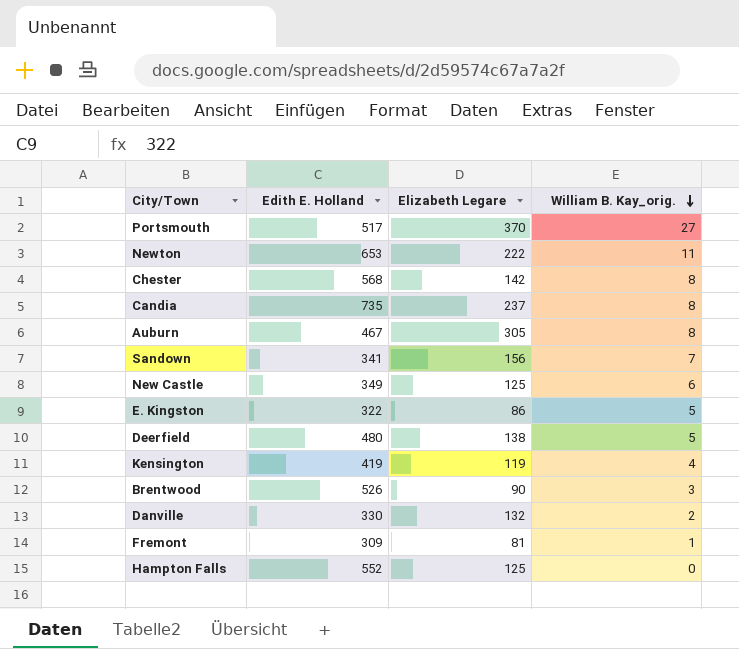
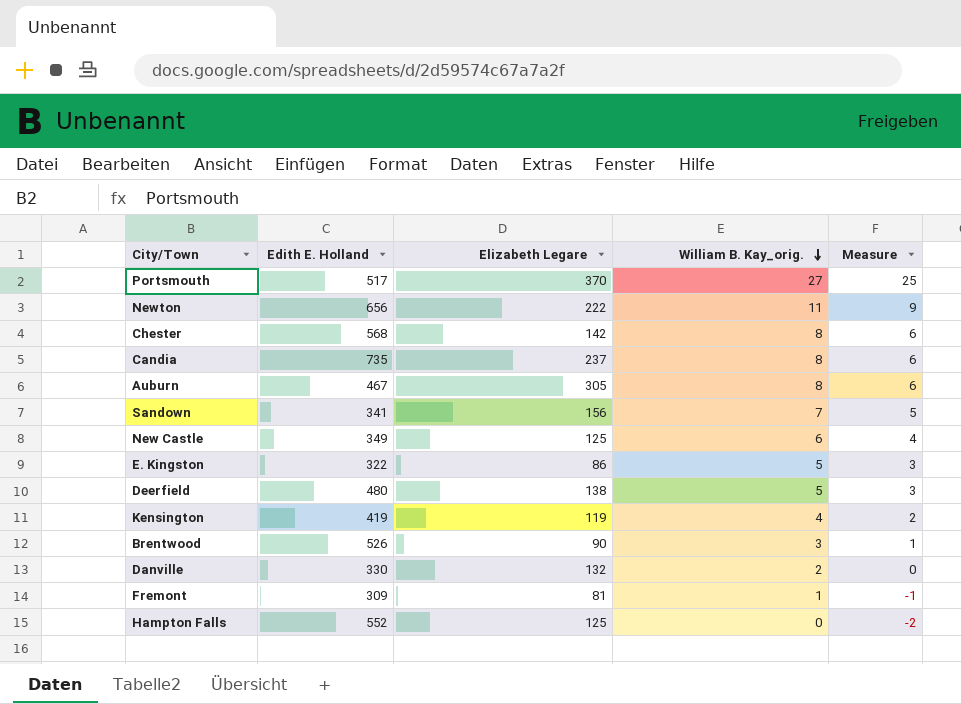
column Measure | formula: none -> [William B. Kay_orig.] - 2
Newton | Edith E. Holland: 653 -> 656

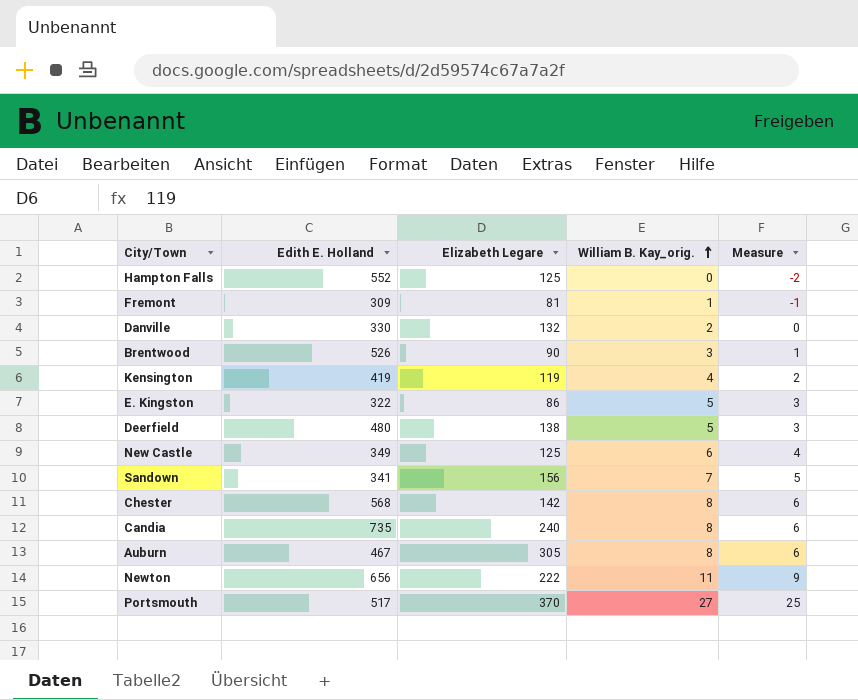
row order: William B. Kay_orig. descending -> William B. Kay_orig. ascending
Candia | Elizabeth Legare: 237 -> 240

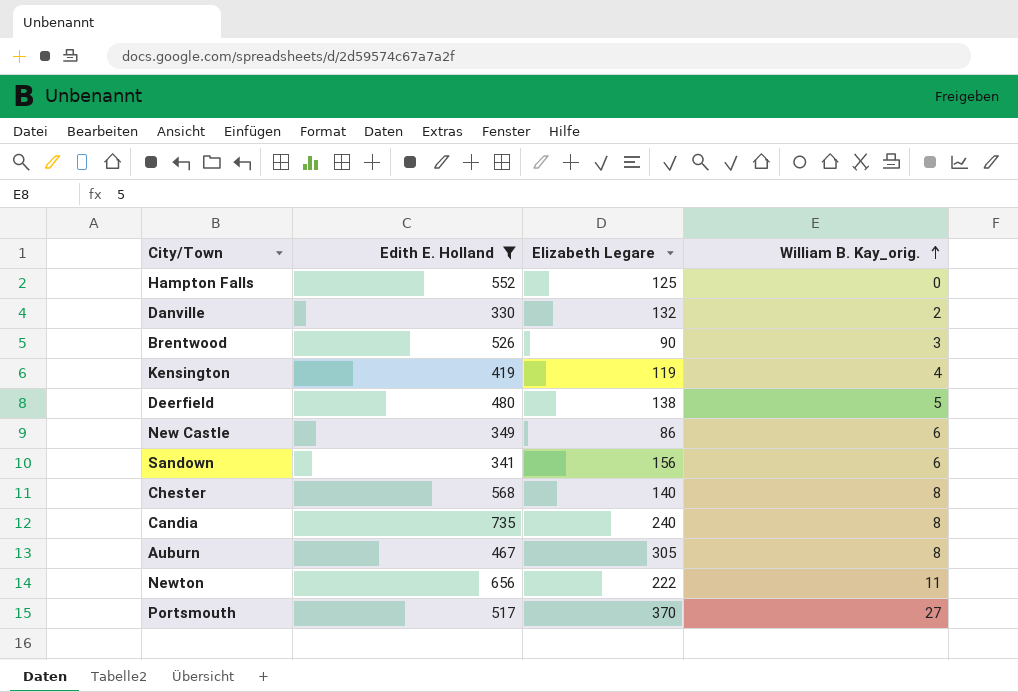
filter: none -> Edith E. Holland >= 330
column Measure | formula: [William B. Kay_orig.] - 2 -> none
New Castle | Elizabeth Legare: 125 -> 86
Sandown | William B. Kay_orig.: 7 -> 6
Chester | Elizabeth Legare: 142 -> 140

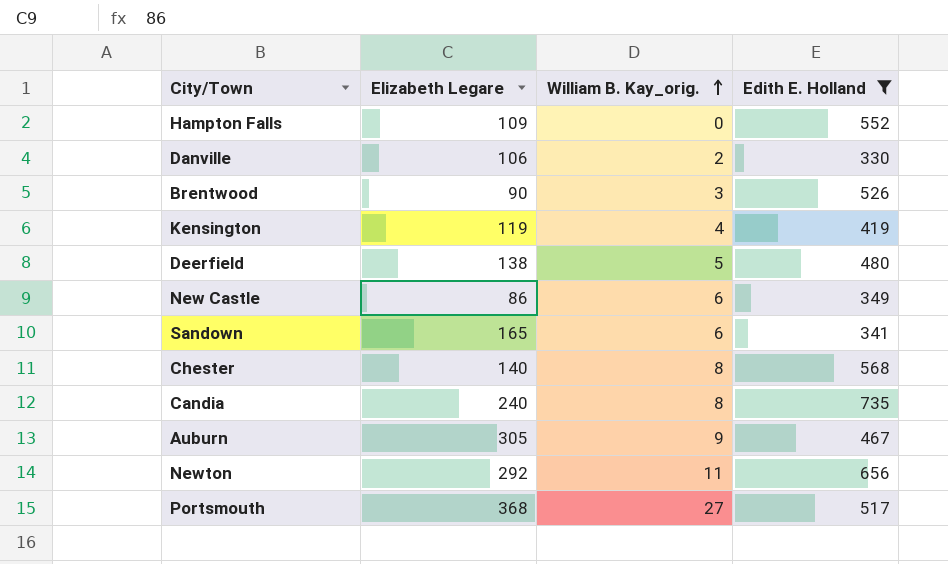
column Edith E. Holland | position: 2 -> 4
Hampton Falls | Elizabeth Legare: 125 -> 109
Danville | Elizabeth Legare: 132 -> 106
Sandown | Elizabeth Legare: 156 -> 165
Auburn | William B. Kay_orig.: 8 -> 9
Newton | Elizabeth Legare: 222 -> 292
Portsmouth | Elizabeth Legare: 370 -> 368

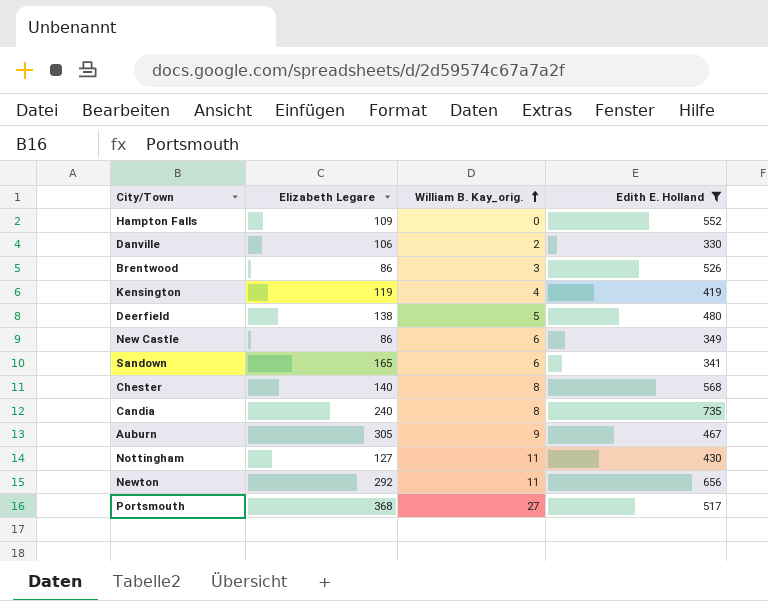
Brentwood | Elizabeth Legare: 90 -> 86
row Nottingham: none -> 127 | 11 | 430

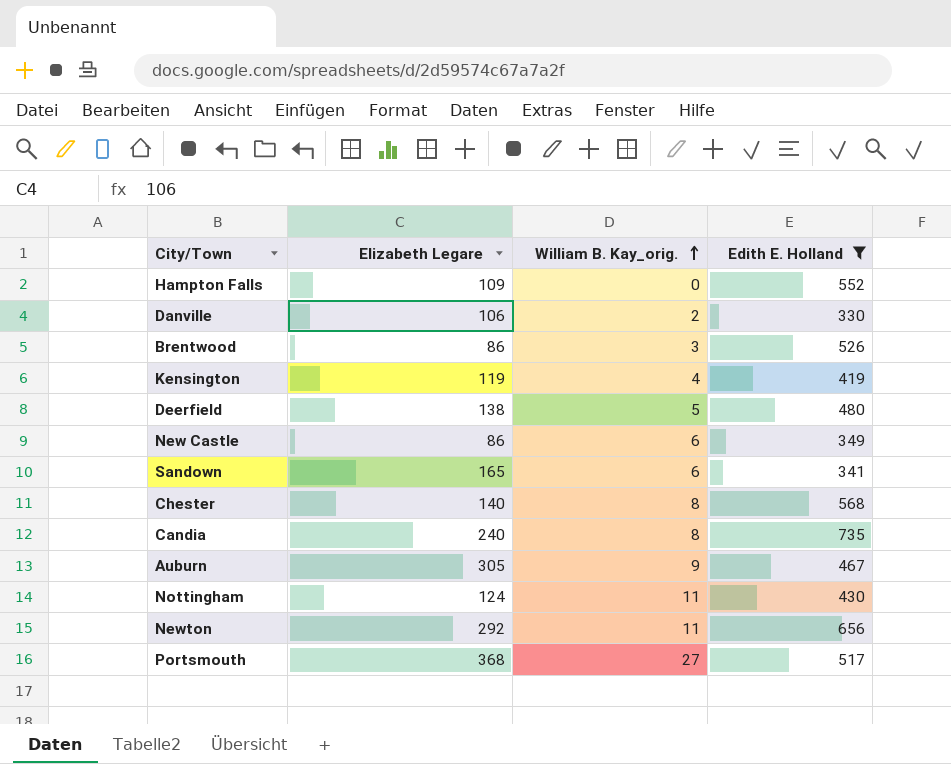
Nottingham | Elizabeth Legare: 127 -> 124

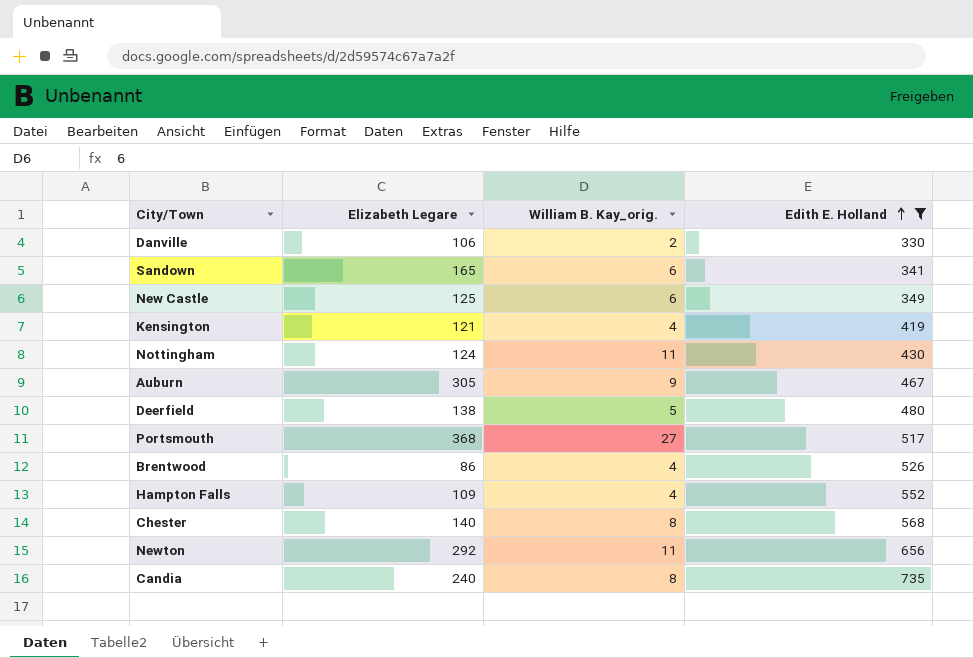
row order: William B. Kay_orig. ascending -> Edith E. Holland ascending
New Castle | Elizabeth Legare: 86 -> 125
Kensington | Elizabeth Legare: 119 -> 121
Brentwood | William B. Kay_orig.: 3 -> 4
Hampton Falls | William B. Kay_orig.: 0 -> 4

